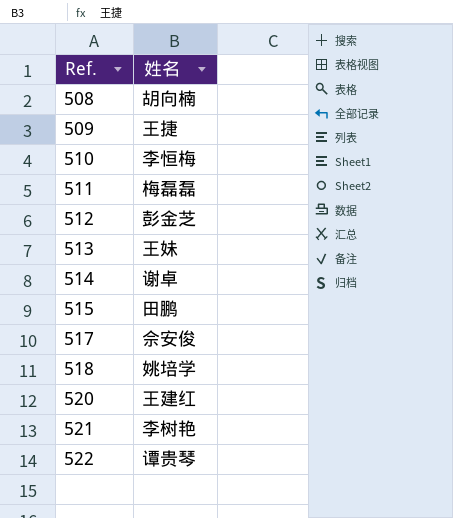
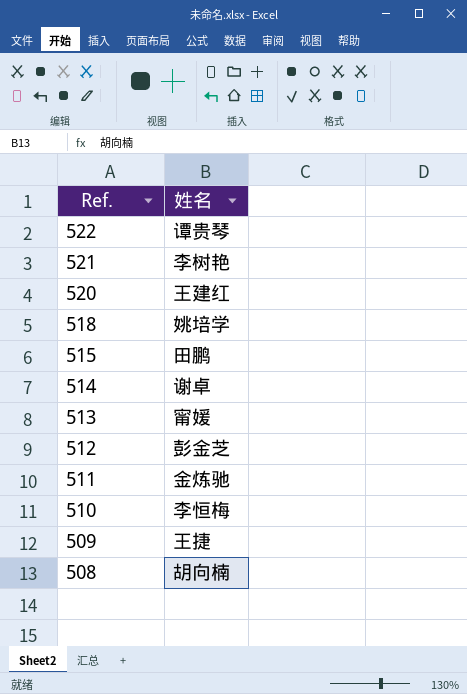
row order: Ref. ascending -> Ref. descending
row 517: 佘安俊 -> none
513 | 姓名: 王妹 -> 甯媛
511 | 姓名: 梅磊磊 -> 金炼驰

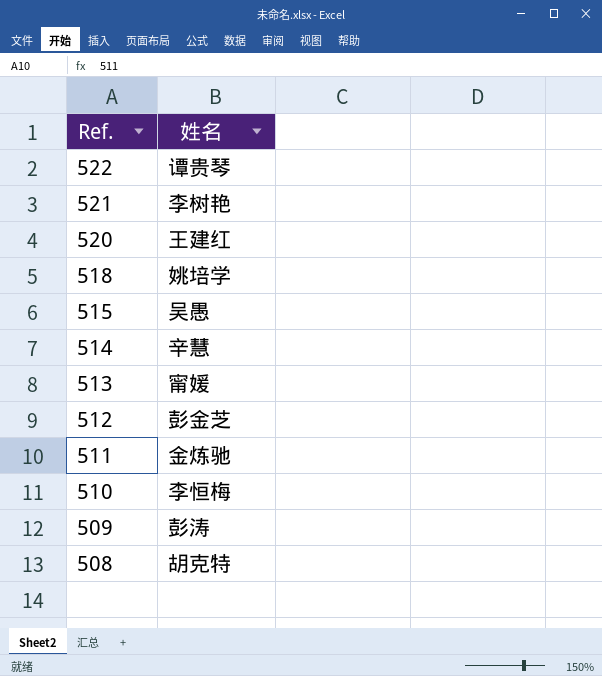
515 | 姓名: 田鹏 -> 吴愚
514 | 姓名: 谢卓 -> 辛慧
509 | 姓名: 王捷 -> 彭涛
508 | 姓名: 胡向楠 -> 胡克特

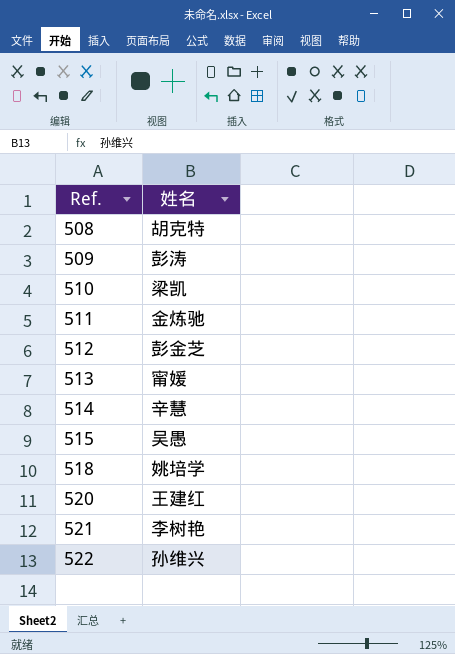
row order: Ref. descending -> Ref. ascending
510 | 姓名: 李恒梅 -> 梁凯
522 | 姓名: 谭贵琴 -> 孙维兴

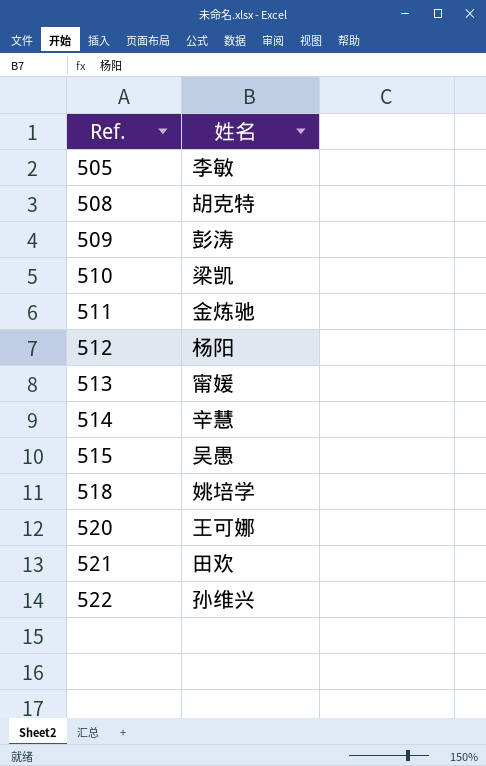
row 505: none -> 李敏
512 | 姓名: 彭金芝 -> 杨阳
520 | 姓名: 王建红 -> 王可娜
521 | 姓名: 李树艳 -> 田欢

